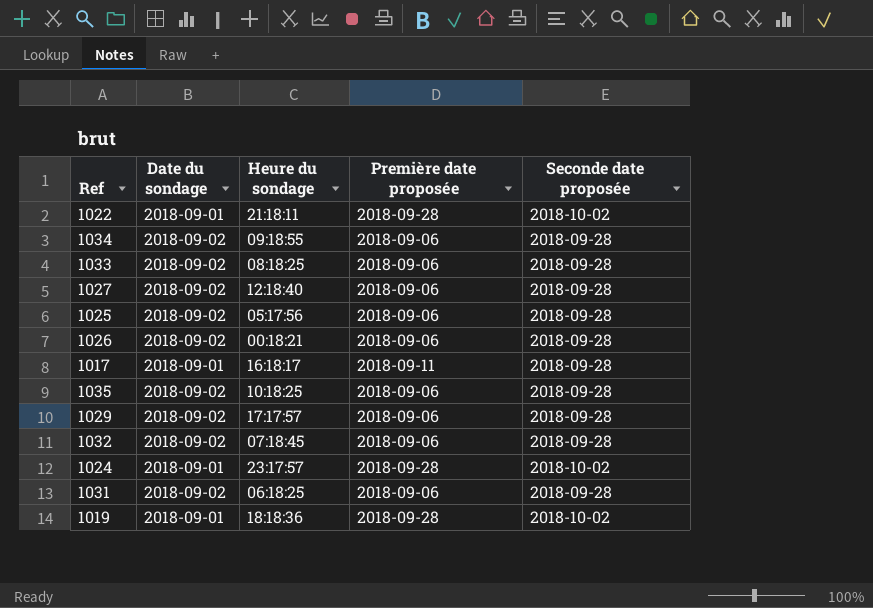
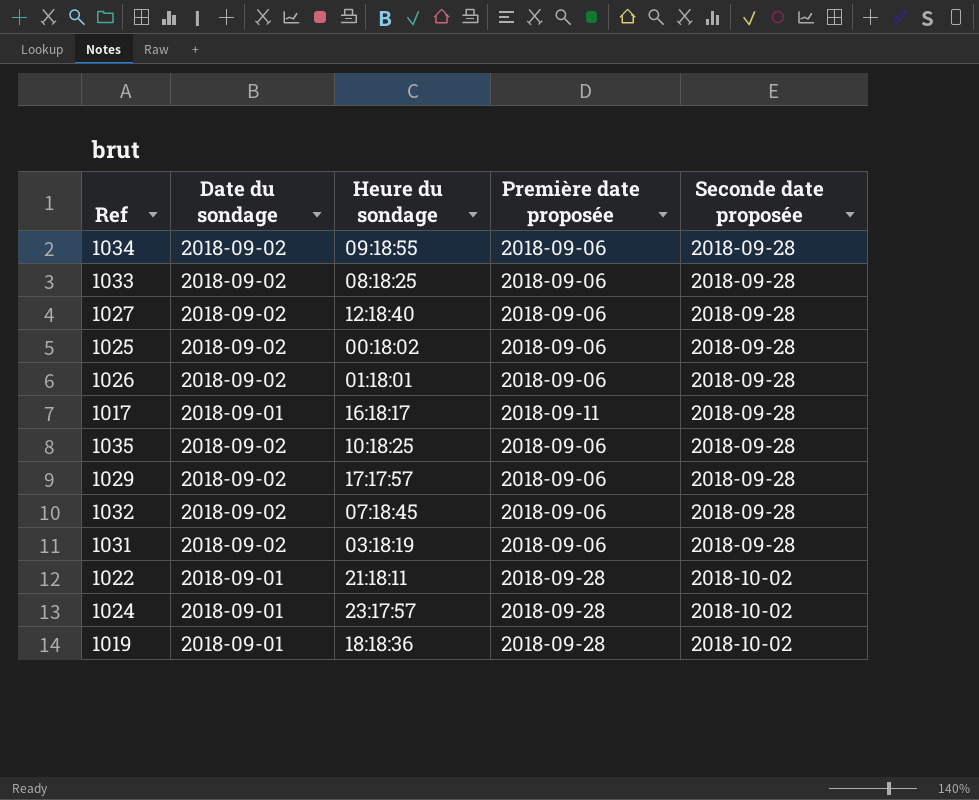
row order: none -> Seconde date proposée ascending
1025 | Heure du sondage: 05:17:56 -> 00:18:02
1026 | Heure du sondage: 00:18:21 -> 01:18:01
1031 | Heure du sondage: 06:18:25 -> 03:18:19

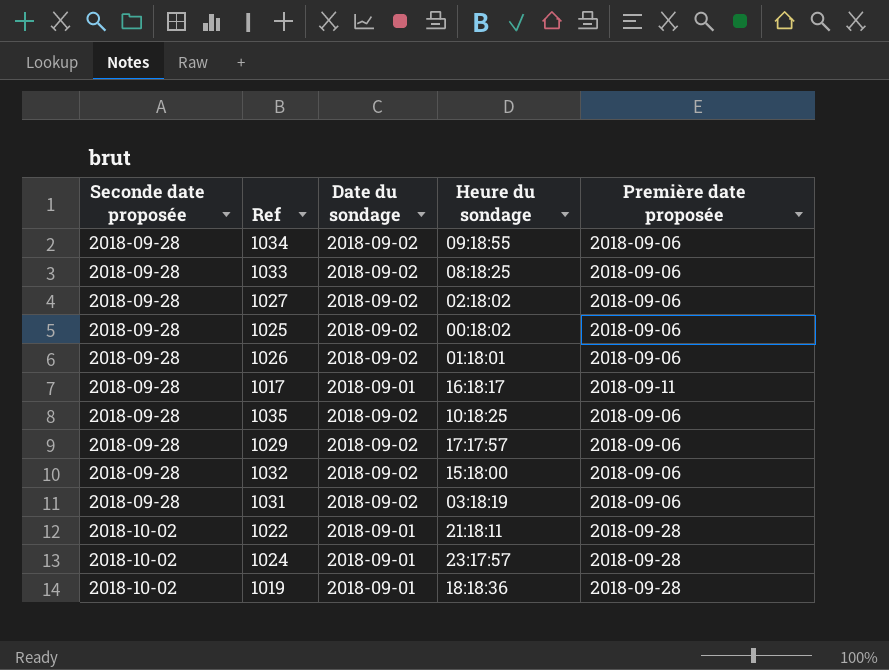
column Seconde date proposée | position: 5 -> 1
1027 | Heure du sondage: 12:18:40 -> 02:18:02
1032 | Heure du sondage: 07:18:45 -> 15:18:00

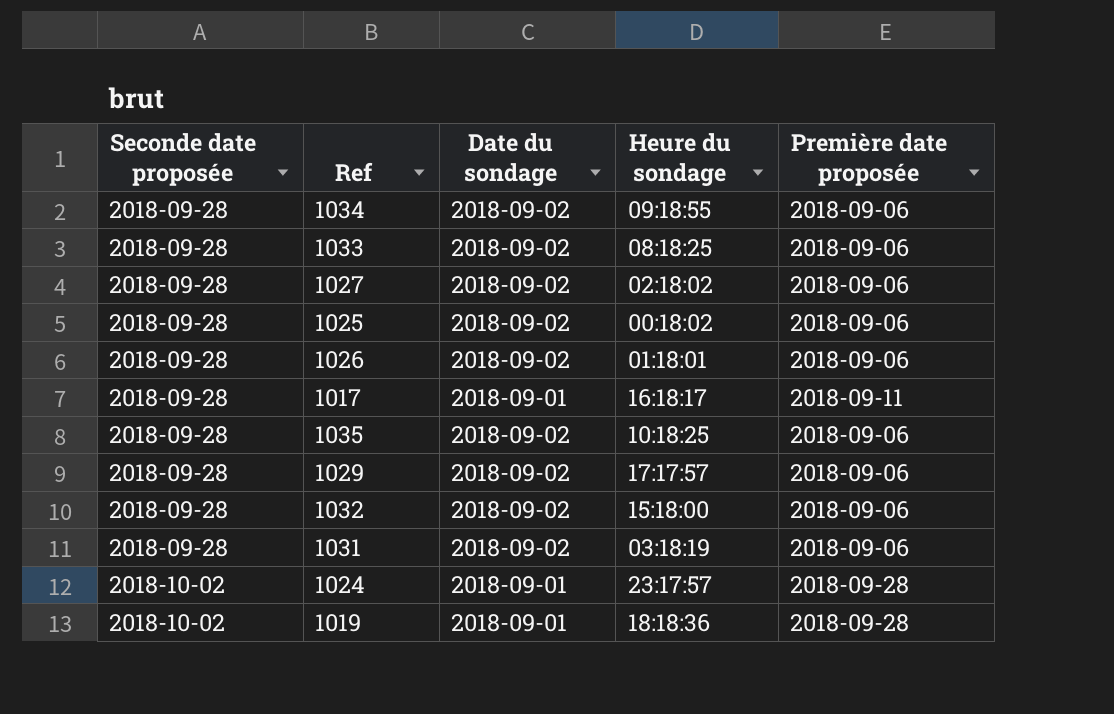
row 1022: 2018-10-02 | 2018-09-01 | 21:18:11 | 2018-09-28 -> none

